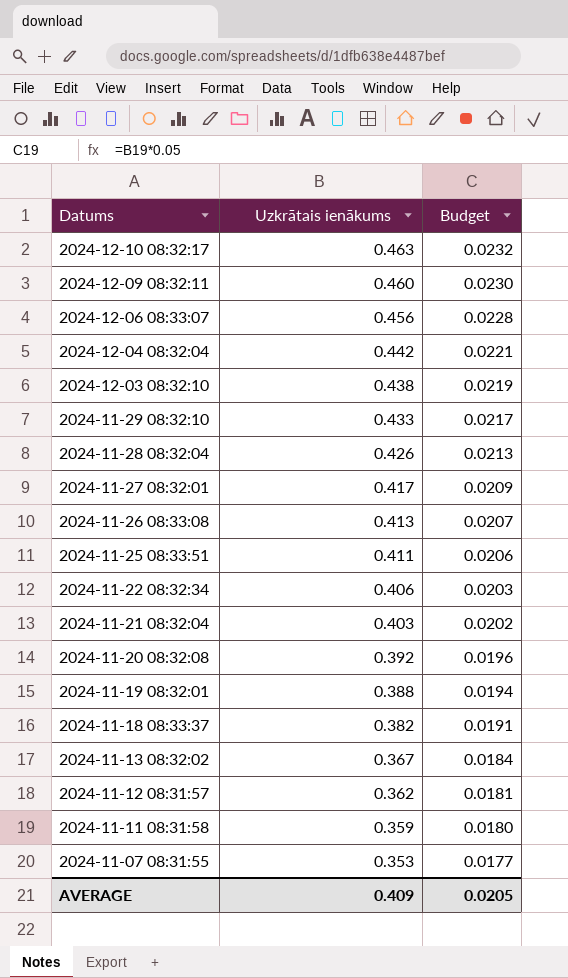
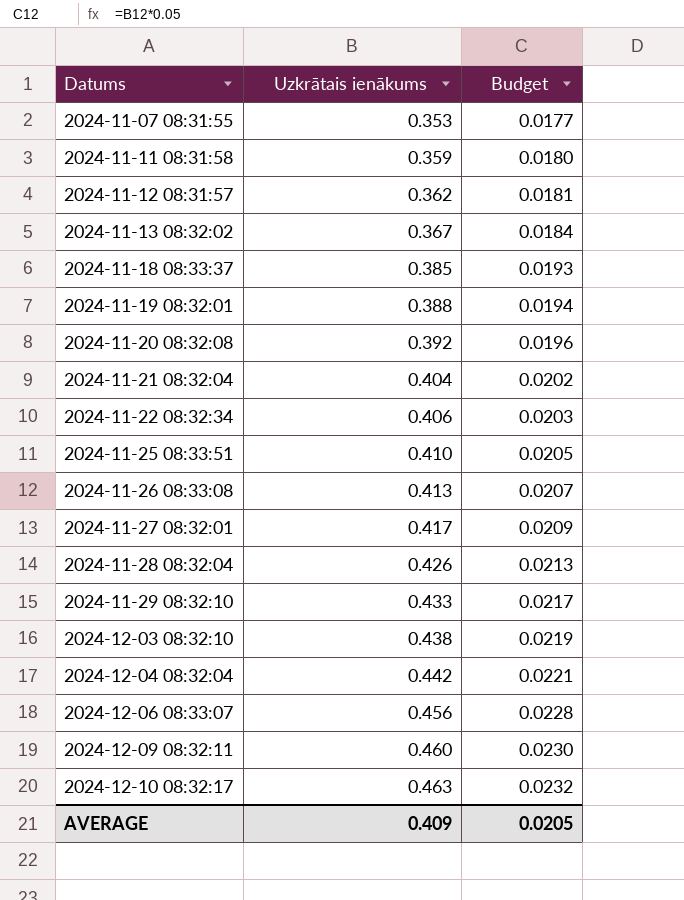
row order: Datums descending -> Datums ascending
2024-11-18 08:33:37 | Uzkrātais ienākums: 0.382 -> 0.385
2024-11-18 08:33:37 | Budget: 0.0191 -> 0.0193
2024-11-21 08:32:04 | Uzkrātais ienākums: 0.403 -> 0.404
2024-11-25 08:33:51 | Uzkrātais ienākums: 0.411 -> 0.410
2024-11-25 08:33:51 | Budget: 0.0206 -> 0.0205

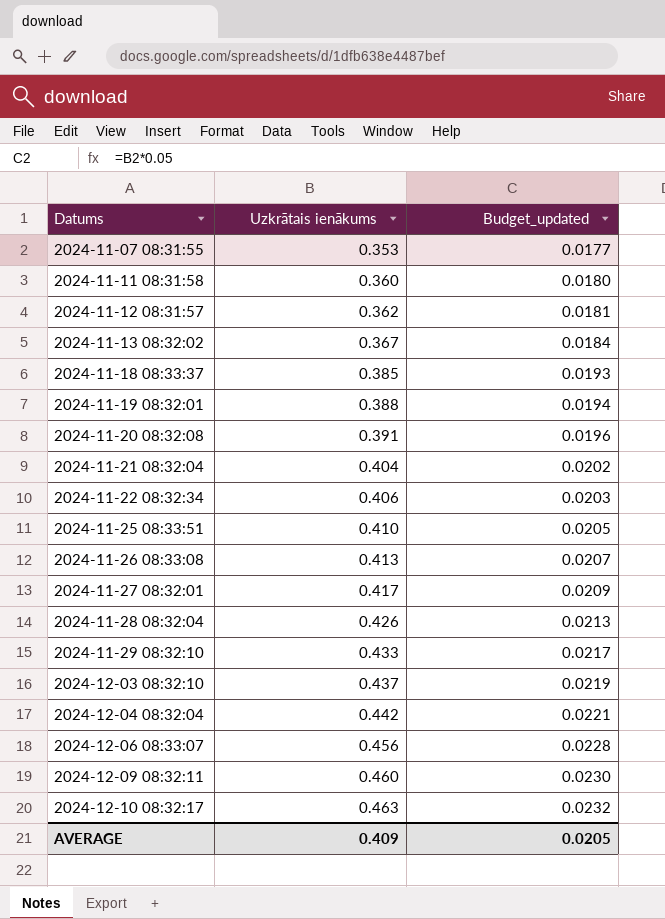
column name: Budget -> Budget_updated
2024-11-11 08:31:58 | Uzkrātais ienākums: 0.359 -> 0.360
2024-11-20 08:32:08 | Uzkrātais ienākums: 0.392 -> 0.391
2024-12-03 08:32:10 | Uzkrātais ienākums: 0.438 -> 0.437

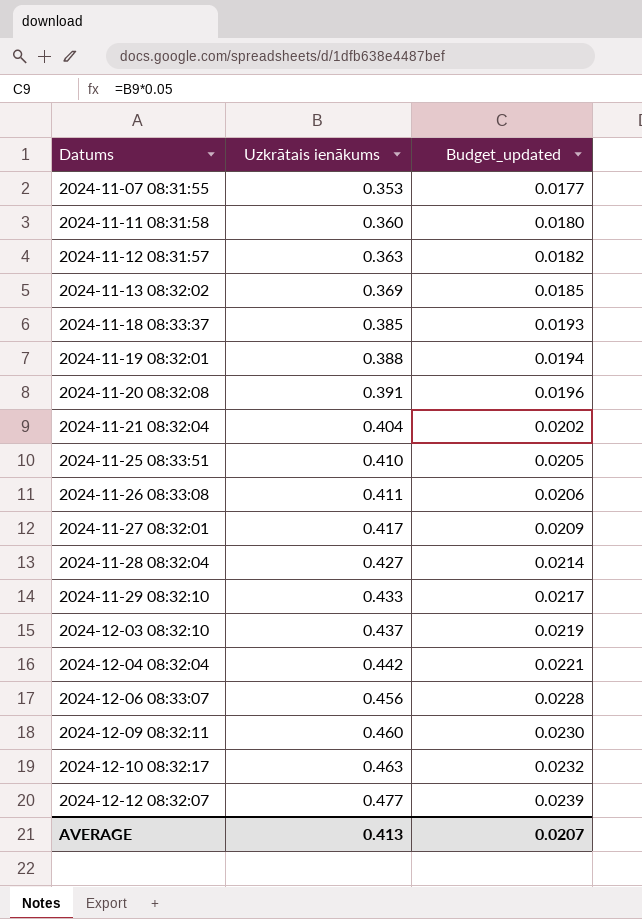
row 2024-11-22 08:32:34: 0.406 | 0.0203 -> none
2024-11-12 08:31:57 | Uzkrātais ienākums: 0.362 -> 0.363
2024-11-12 08:31:57 | Budget_updated: 0.0181 -> 0.0182
2024-11-13 08:32:02 | Uzkrātais ienākums: 0.367 -> 0.369
2024-11-13 08:32:02 | Budget_updated: 0.0184 -> 0.0185
2024-11-26 08:33:08 | Uzkrātais ienākums: 0.413 -> 0.411
2024-11-26 08:33:08 | Budget_updated: 0.0207 -> 0.0206
2024-11-28 08:32:04 | Uzkrātais ienākums: 0.426 -> 0.427
2024-11-28 08:32:04 | Budget_updated: 0.0213 -> 0.0214
row 2024-12-12 08:32:07: none -> 0.477 | 0.0239
AVERAGE | Uzkrātais ienākums: 0.409 -> 0.413
AVERAGE | Budget_updated: 0.0205 -> 0.0207

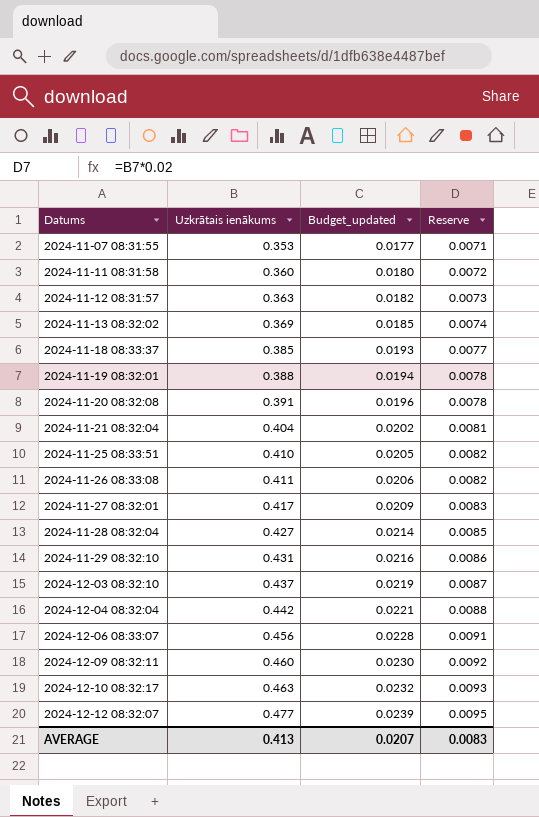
column Reserve | formula: none -> [Uzkrātais ienākums] * 0.02
2024-11-29 08:32:10 | Uzkrātais ienākums: 0.433 -> 0.431
2024-11-29 08:32:10 | Budget_updated: 0.0217 -> 0.0216

